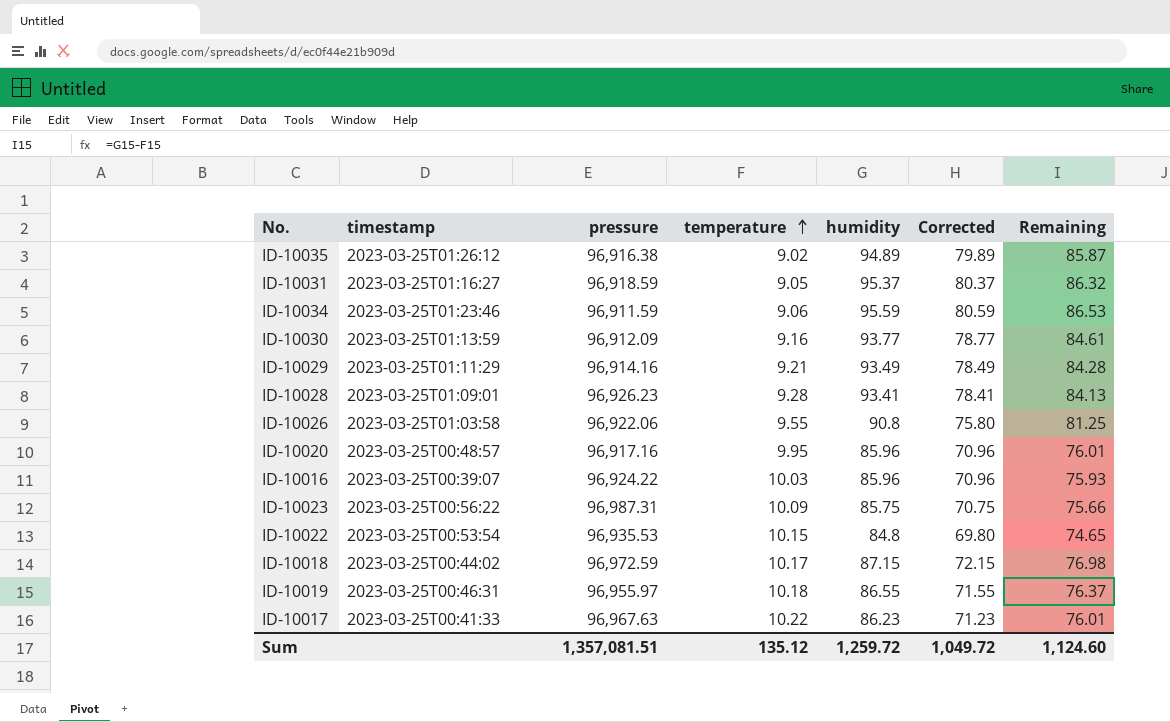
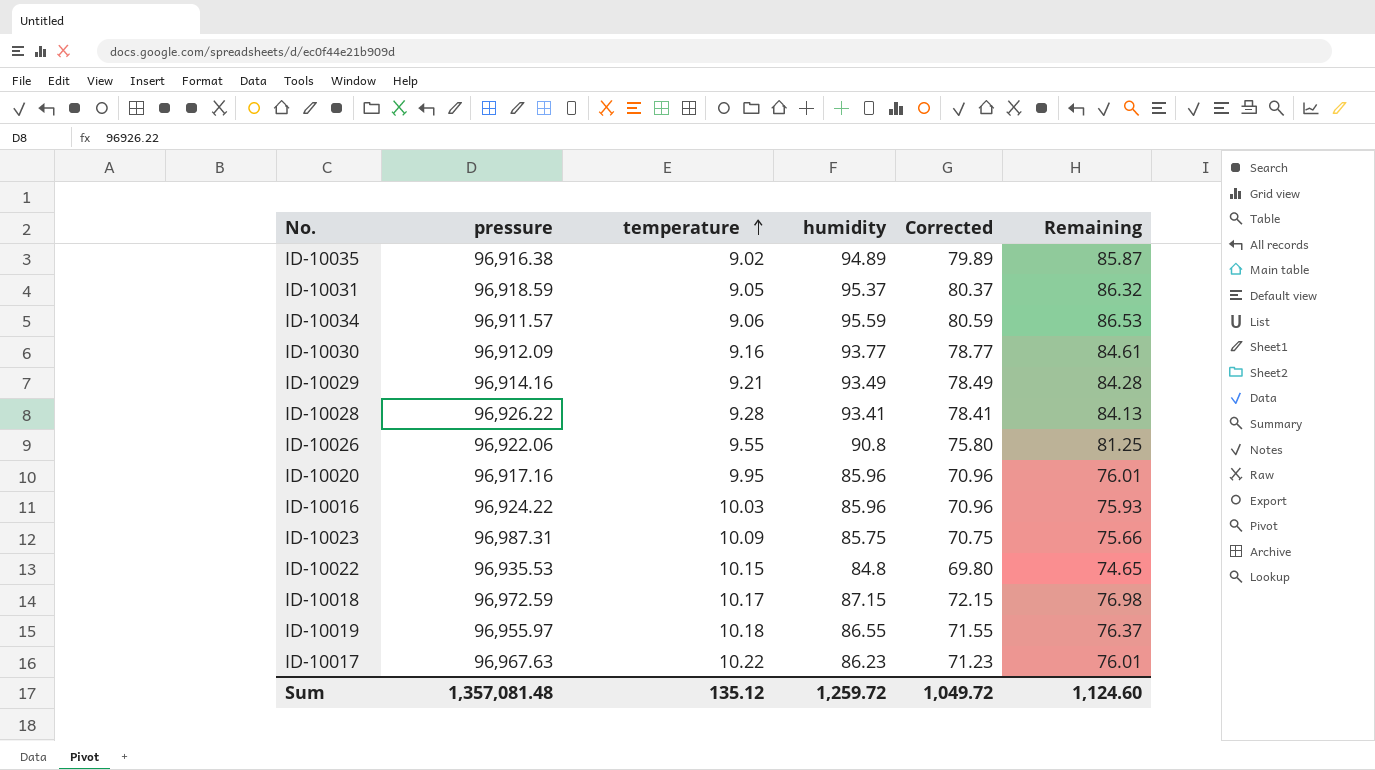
column timestamp | position: 2 -> none
ID-10034 | pressure: 96,911.59 -> 96,911.57
ID-10028 | pressure: 96,926.23 -> 96,926.22
Sum | pressure: 1,357,081.51 -> 1,357,081.48

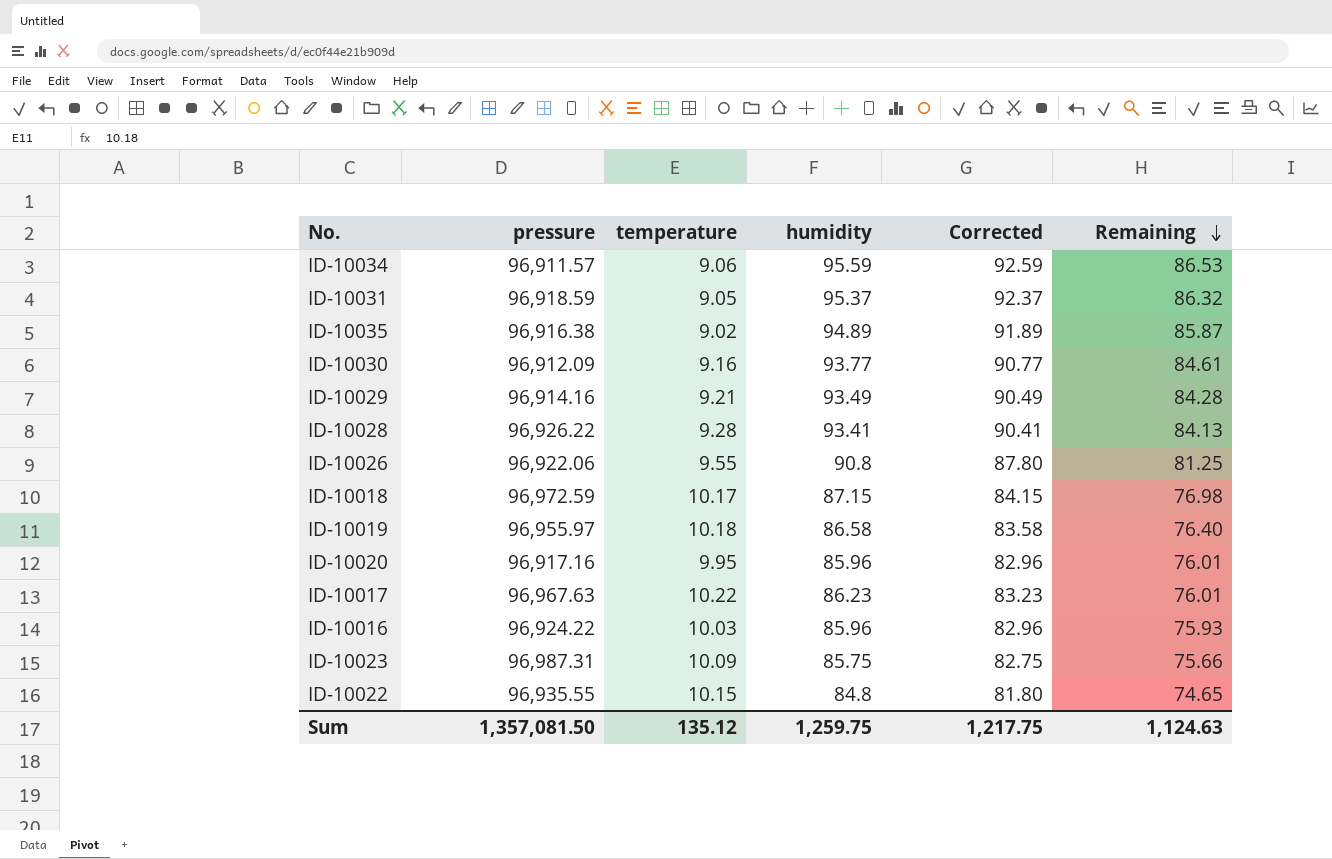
row order: temperature ascending -> Remaining descending
column Corrected | formula: [humidity] - 15 -> [humidity] - 3
ID-10019 | humidity: 86.55 -> 86.58
ID-10019 | Remaining: 76.37 -> 76.40
ID-10022 | pressure: 96,935.53 -> 96,935.55
Sum | pressure: 1,357,081.48 -> 1,357,081.50
Sum | humidity: 1,259.72 -> 1,259.75
Sum | Corrected: 1,049.72 -> 1,217.75
Sum | Remaining: 1,124.60 -> 1,124.63

